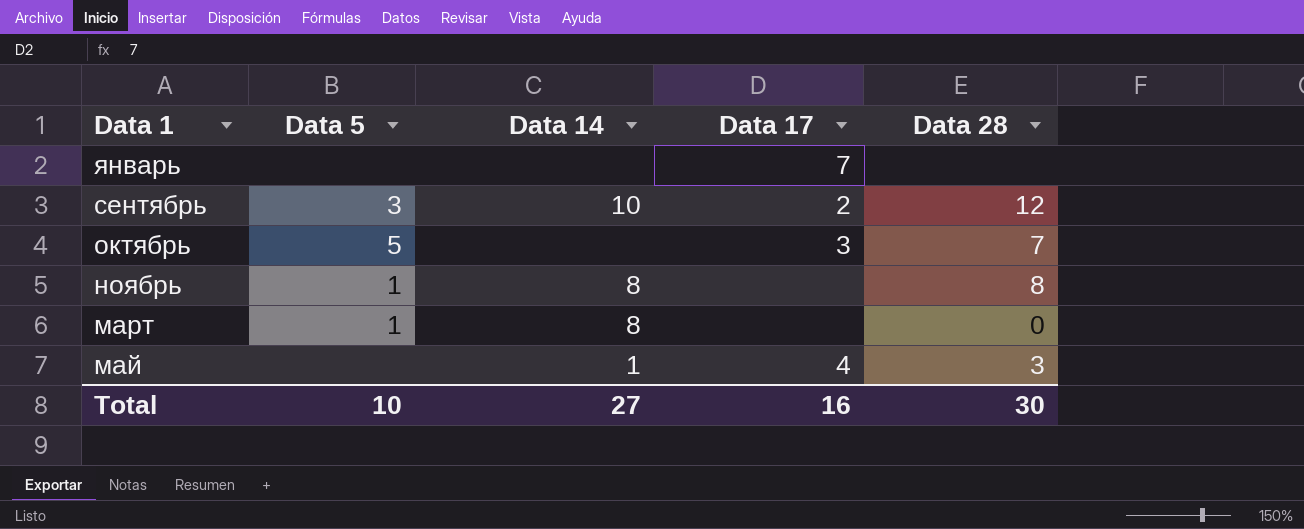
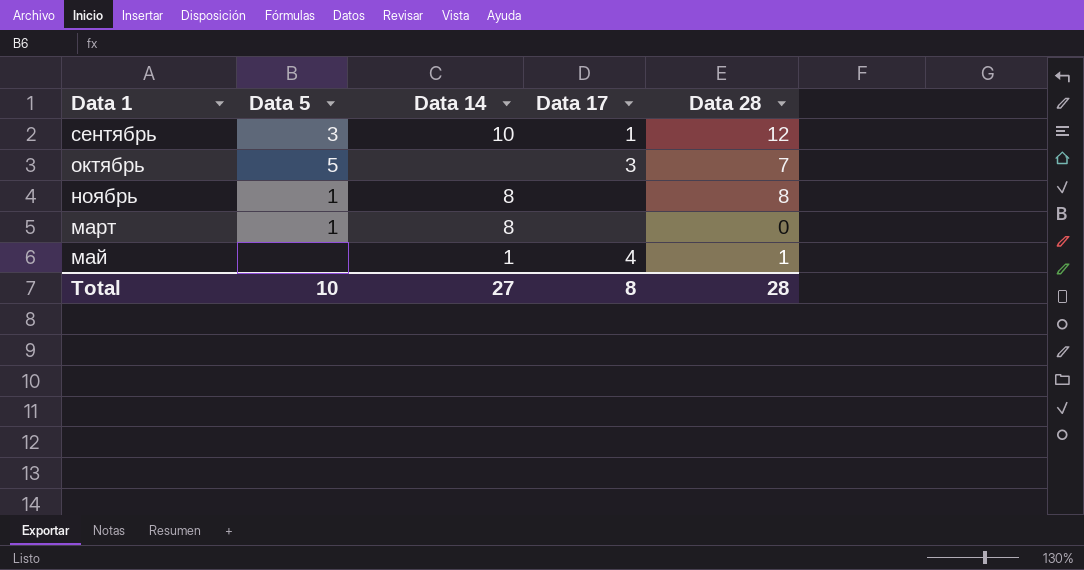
row январь: none | none | 7 | none -> none
сентябрь | Data 17: 2 -> 1
май | Data 28: 3 -> 1
Total | Data 17: 16 -> 8
Total | Data 28: 30 -> 28

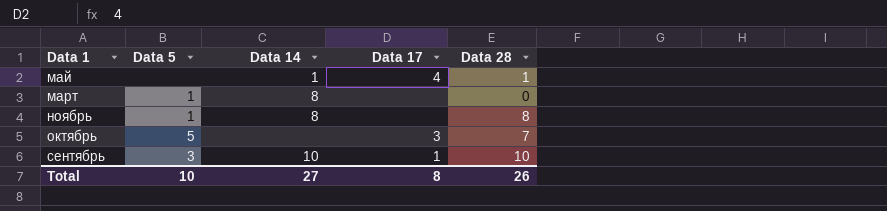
row order: Data 1 descending -> Data 1 ascending
сентябрь | Data 28: 12 -> 10
Total | Data 28: 28 -> 26

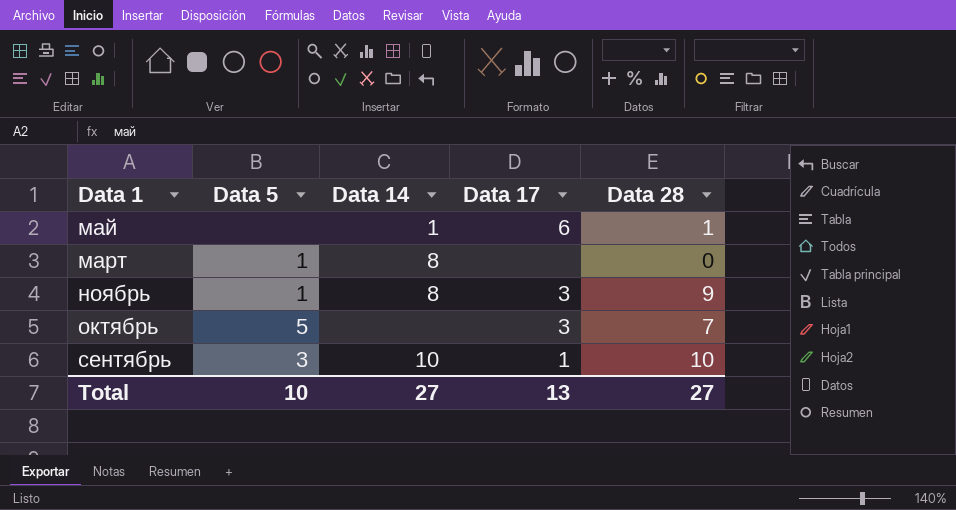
май | Data 17: 4 -> 6
ноябрь | Data 17: none -> 3
ноябрь | Data 28: 8 -> 9
Total | Data 17: 8 -> 13
Total | Data 28: 26 -> 27

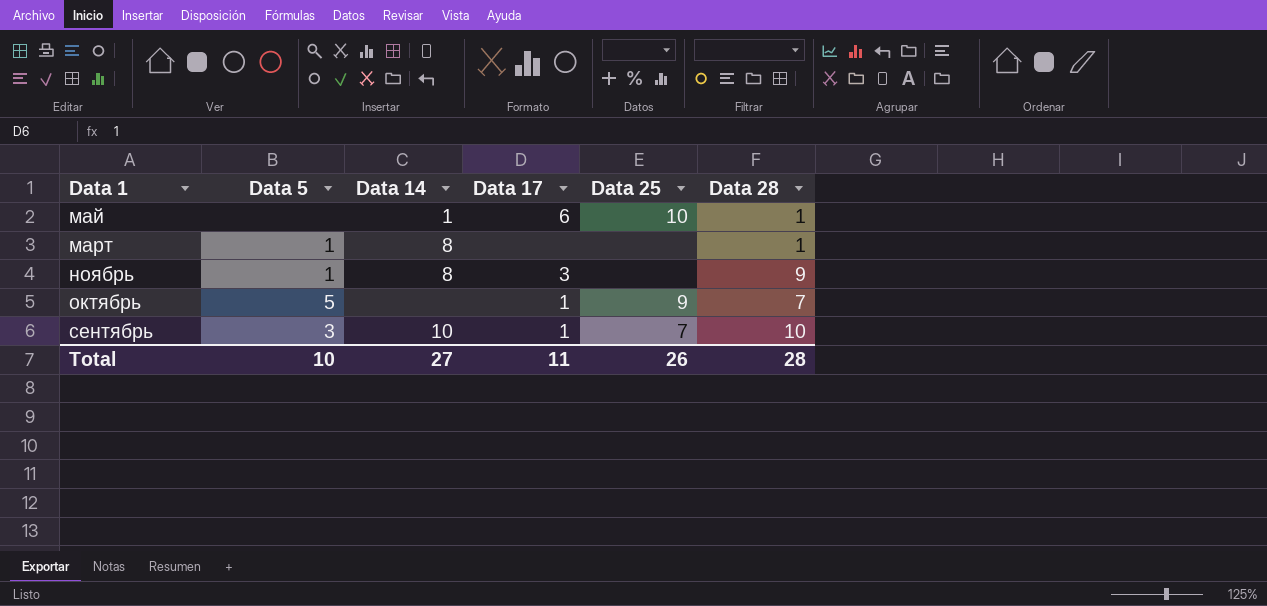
column Data 25 | position: none -> 5
март | Data 28: 0 -> 1
октябрь | Data 17: 3 -> 1
Total | Data 17: 13 -> 11
Total | Data 28: 27 -> 28

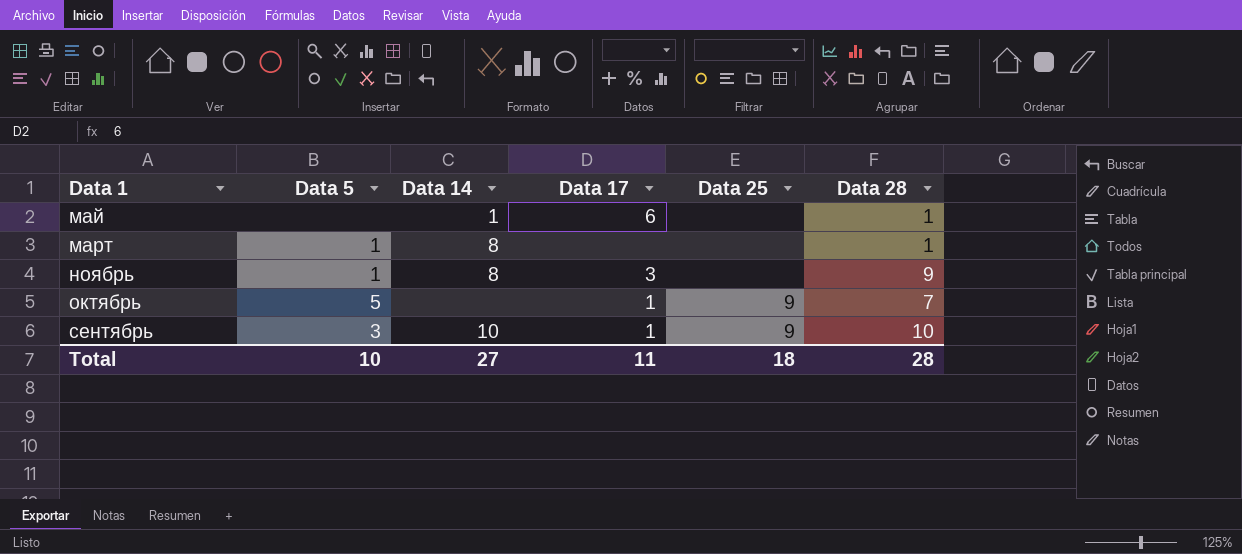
май | Data 25: 10 -> none
сентябрь | Data 25: 7 -> 9
Total | Data 25: 26 -> 18

